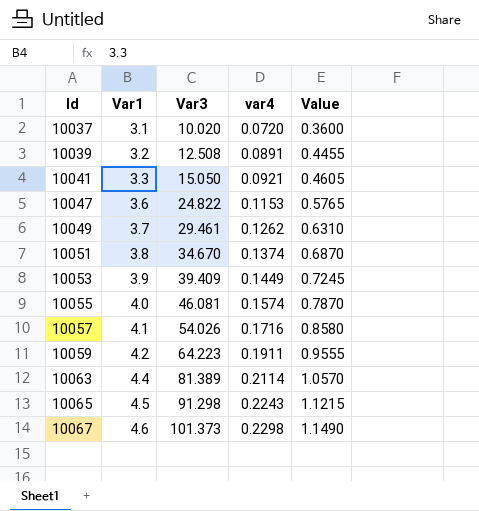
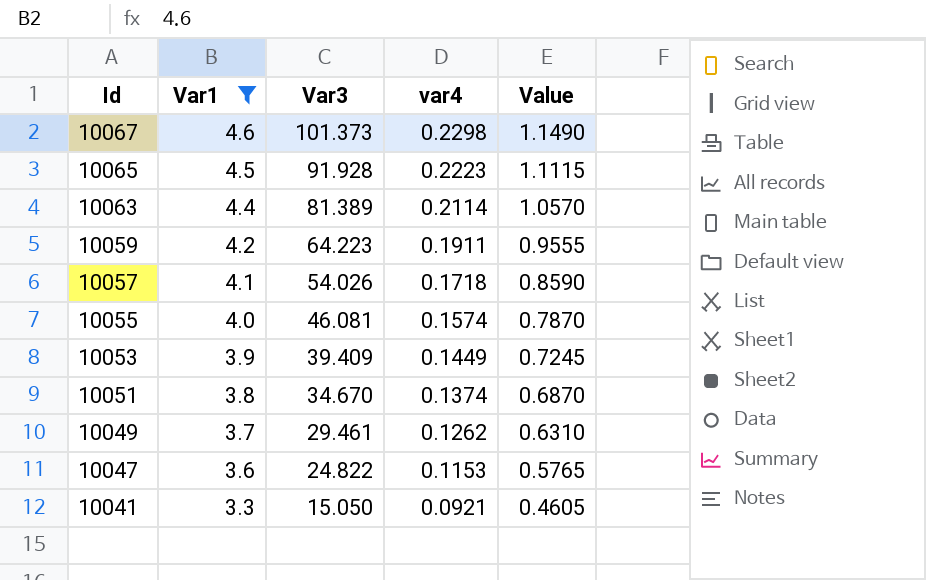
filter: none -> Var1 >= 3.3
row order: Id ascending -> Id descending
10065 | Var3: 91.298 -> 91.928
10065 | var4: 0.2243 -> 0.2223
10065 | Value: 1.1215 -> 1.1115
10057 | var4: 0.1716 -> 0.1718
10057 | Value: 0.8580 -> 0.8590

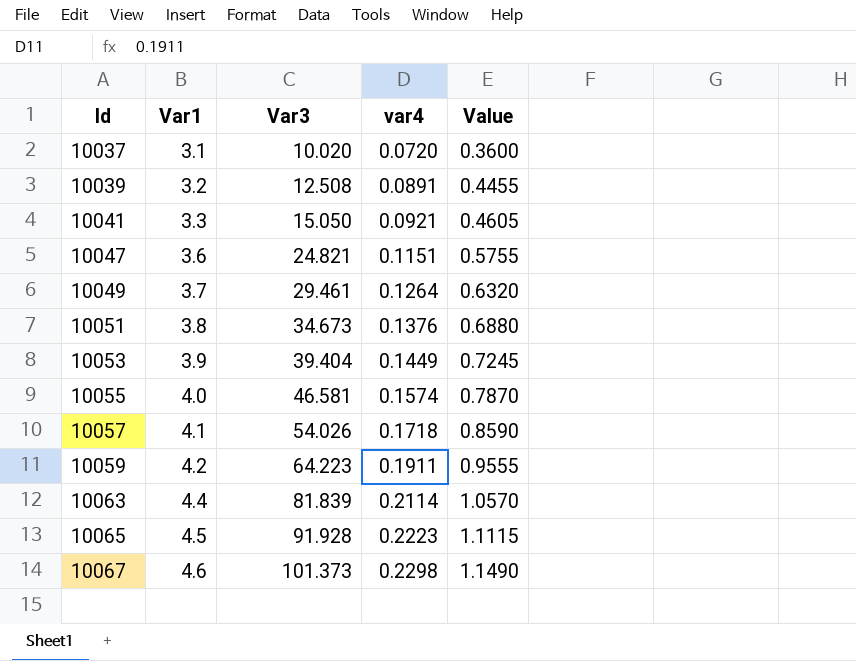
filter: Var1 >= 3.3 -> none
row order: Id descending -> Id ascending
10047 | Var3: 24.822 -> 24.821
10047 | var4: 0.1153 -> 0.1151
10047 | Value: 0.5765 -> 0.5755
10049 | var4: 0.1262 -> 0.1264
10049 | Value: 0.6310 -> 0.6320
10051 | Var3: 34.670 -> 34.673
10051 | var4: 0.1374 -> 0.1376
10051 | Value: 0.6870 -> 0.6880
10053 | Var3: 39.409 -> 39.404
10055 | Var3: 46.081 -> 46.581
10063 | Var3: 81.389 -> 81.839

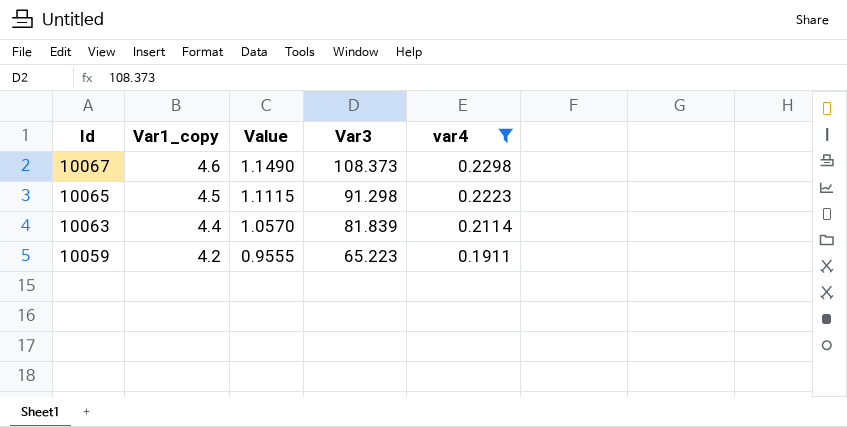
filter: none -> var4 >= 0.1911
row order: Id ascending -> Id descending
column name: Var1 -> Var1_copy
column Value | position: 5 -> 3
10067 | Var3: 101.373 -> 108.373
10065 | Var3: 91.928 -> 91.298
10059 | Var3: 64.223 -> 65.223

